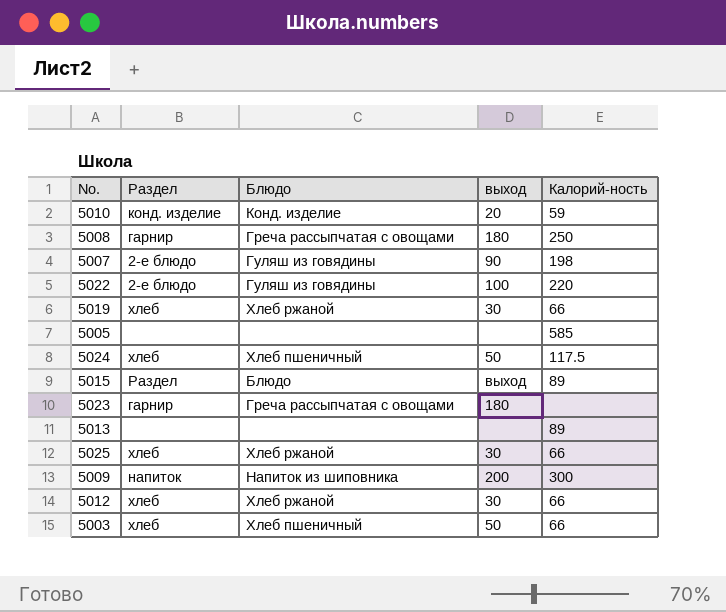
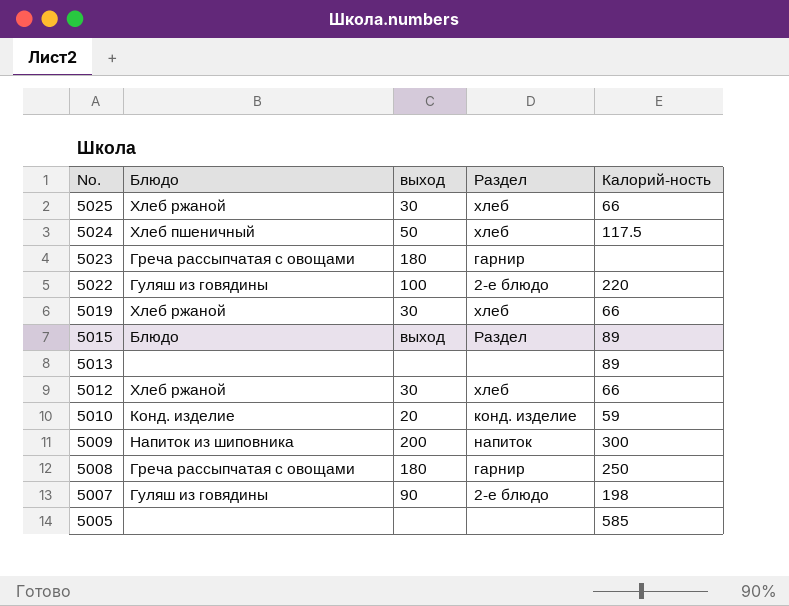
row order: none -> No. descending
column Раздел | position: 2 -> 4
row 5003: хлеб | Хлеб пшеничный | 50 | 66 -> none

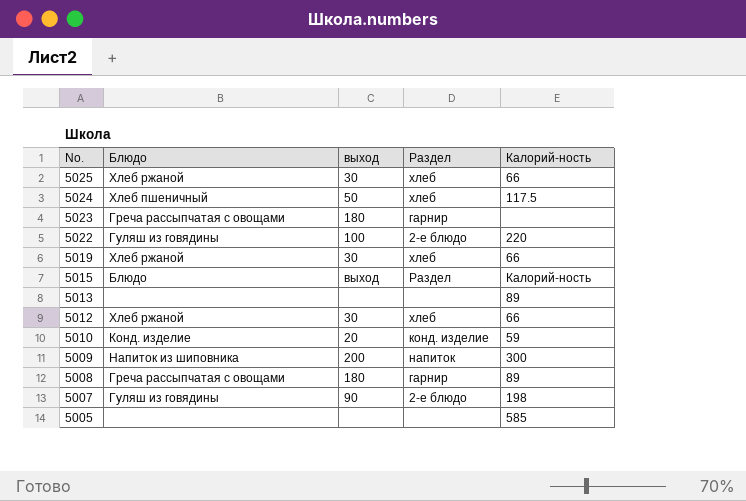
5015 | Калорий-ность: 89 -> Калорий-ность
5008 | Калорий-ность: 250 -> 89

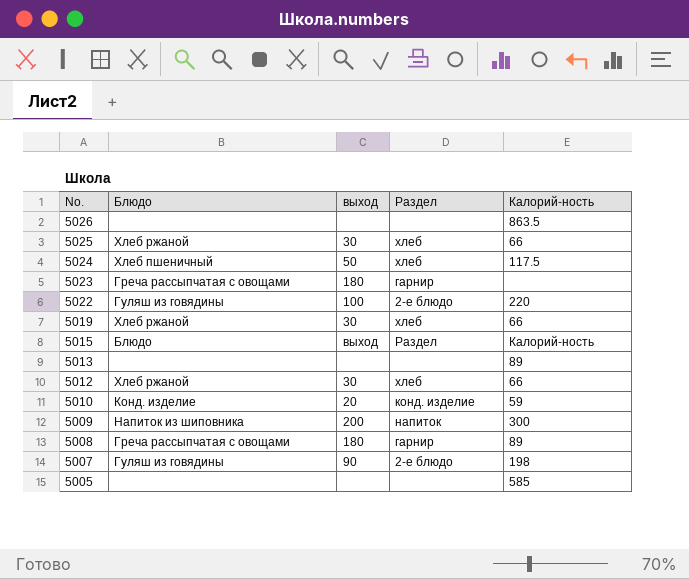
row 5026: none -> none | none | none | 863.5

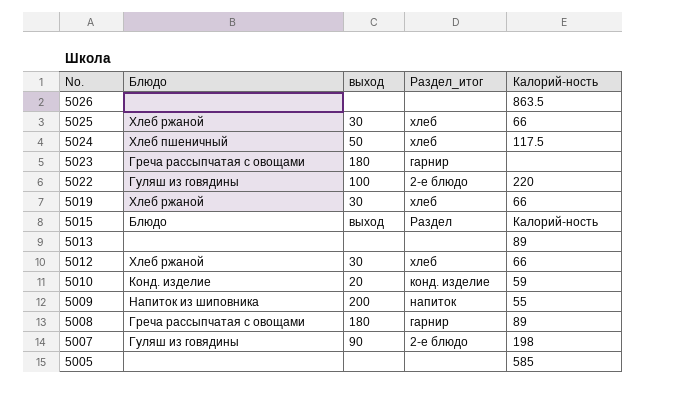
column name: Раздел -> Раздел_итог
5009 | Калорий-ность: 300 -> 55

